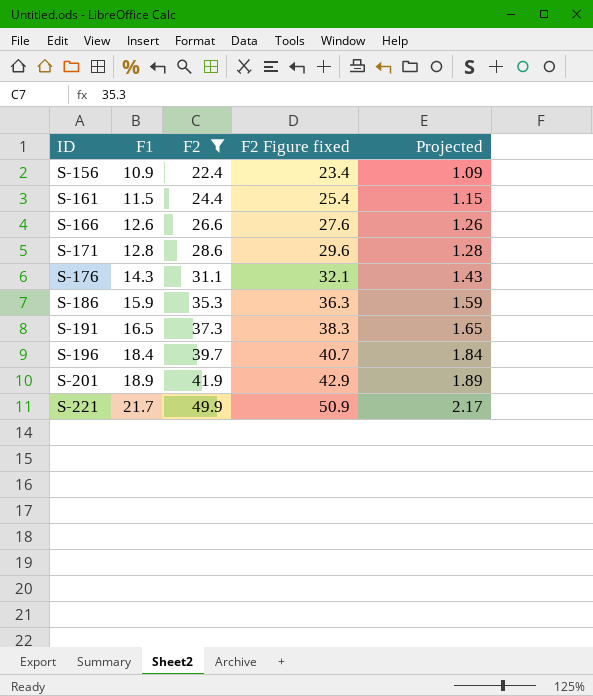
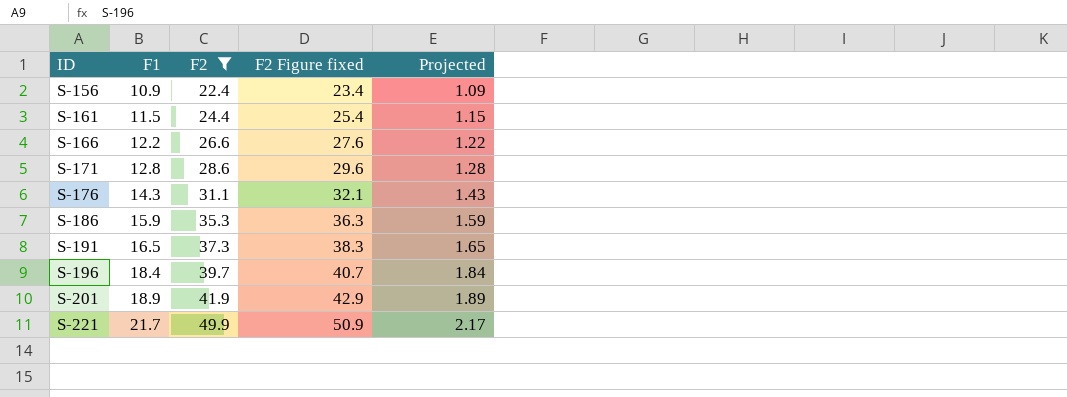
S-166 | F1: 12.6 -> 12.2
S-166 | Projected: 1.26 -> 1.22

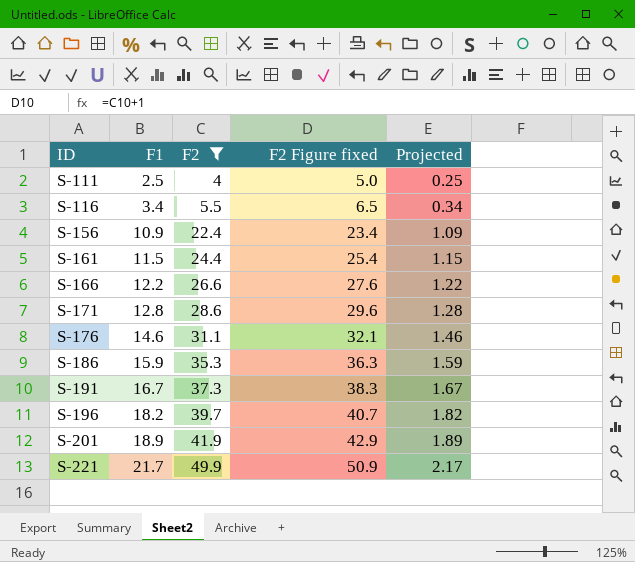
row S-111: none -> 2.5 | 4 | 5.0 | 0.25
row S-116: none -> 3.4 | 5.5 | 6.5 | 0.34
S-176 | F1: 14.3 -> 14.6
S-176 | Projected: 1.43 -> 1.46
S-191 | F1: 16.5 -> 16.7
S-191 | Projected: 1.65 -> 1.67
S-196 | F1: 18.4 -> 18.2
S-196 | Projected: 1.84 -> 1.82

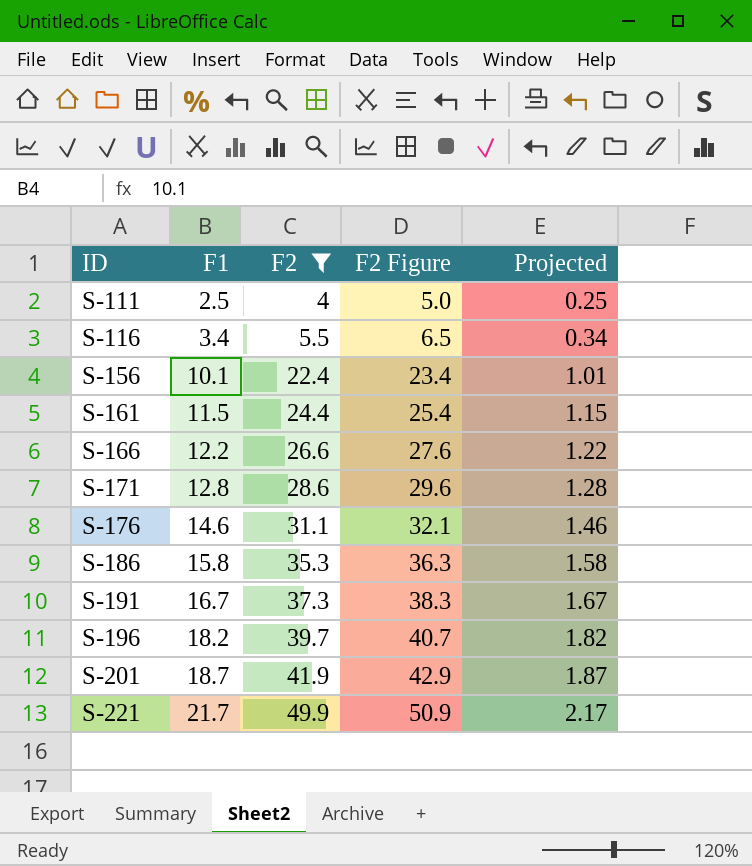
column name: F2 Figure fixed -> F2 Figure
S-156 | F1: 10.9 -> 10.1
S-156 | Projected: 1.09 -> 1.01
S-186 | F1: 15.9 -> 15.8
S-186 | Projected: 1.59 -> 1.58
S-201 | F1: 18.9 -> 18.7
S-201 | Projected: 1.89 -> 1.87

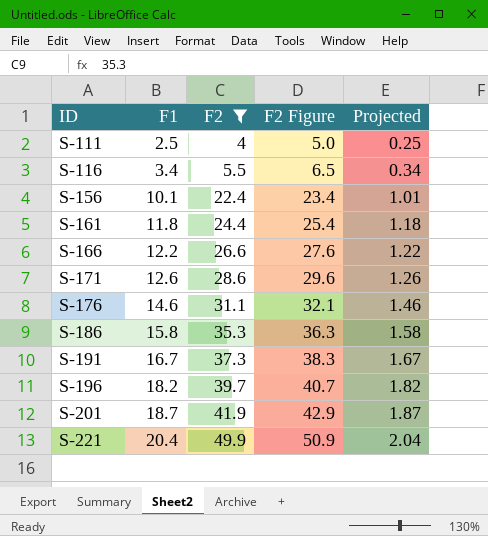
S-161 | F1: 11.5 -> 11.8
S-161 | Projected: 1.15 -> 1.18
S-171 | F1: 12.8 -> 12.6
S-171 | Projected: 1.28 -> 1.26
S-221 | F1: 21.7 -> 20.4
S-221 | Projected: 2.17 -> 2.04

